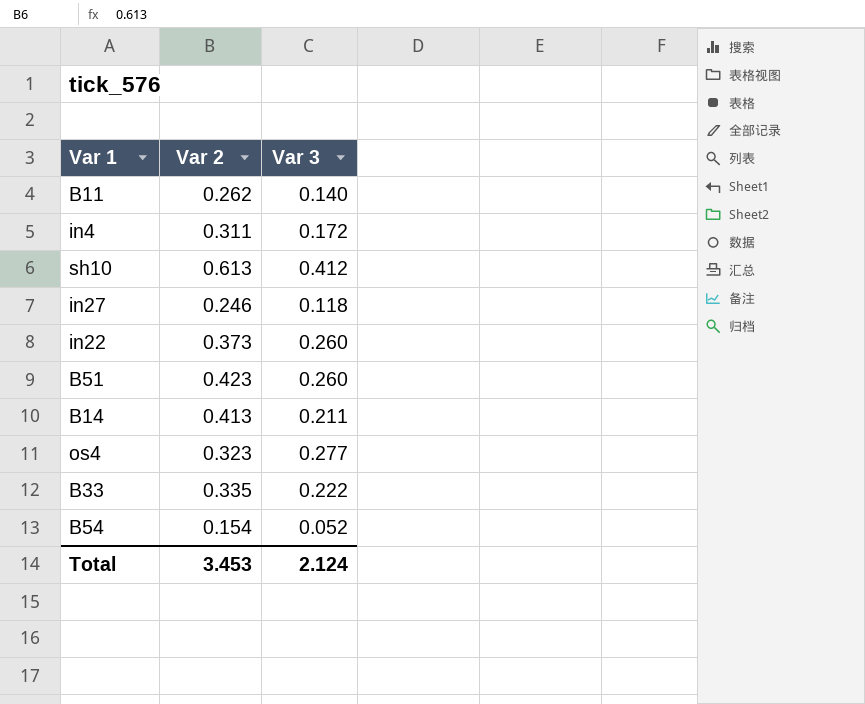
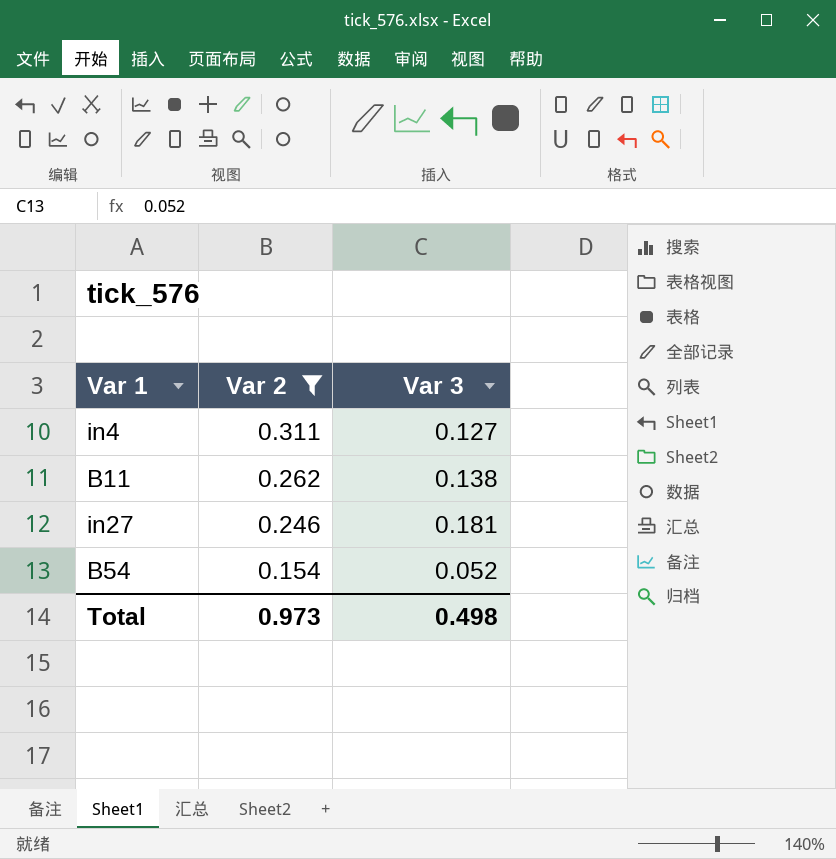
filter: none -> Var 2 <= 0.311
row order: none -> Var 2 descending
in4 | Var 3: 0.172 -> 0.127
B11 | Var 3: 0.140 -> 0.138
in27 | Var 3: 0.118 -> 0.181
Total | Var 2: 3.453 -> 0.973
Total | Var 3: 2.124 -> 0.498

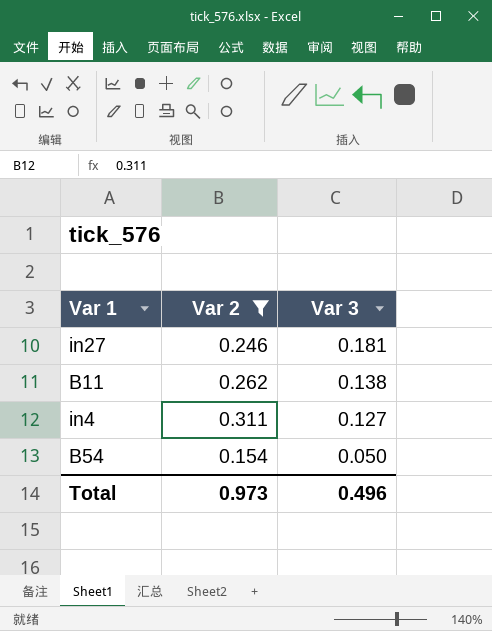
row order: Var 2 descending -> Var 3 descending
B54 | Var 3: 0.052 -> 0.050
Total | Var 3: 0.498 -> 0.496

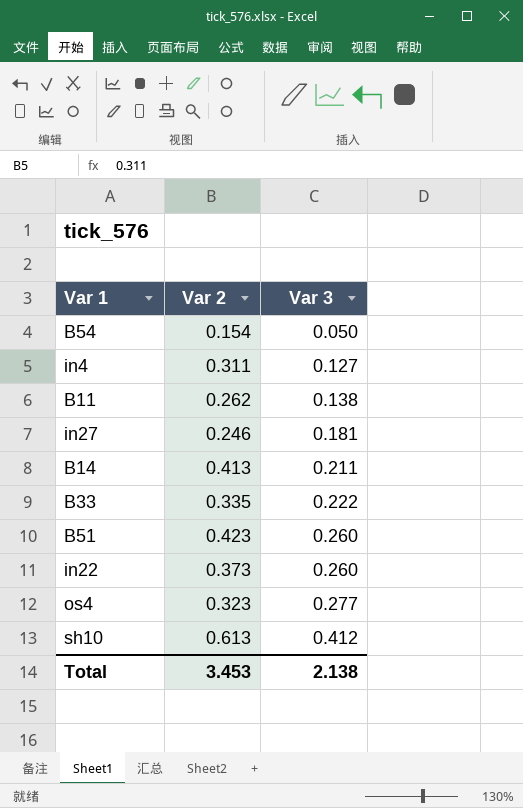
filter: Var 2 <= 0.311 -> none
row order: Var 3 descending -> Var 3 ascending
Total | Var 2: 0.973 -> 3.453
Total | Var 3: 0.496 -> 2.138

